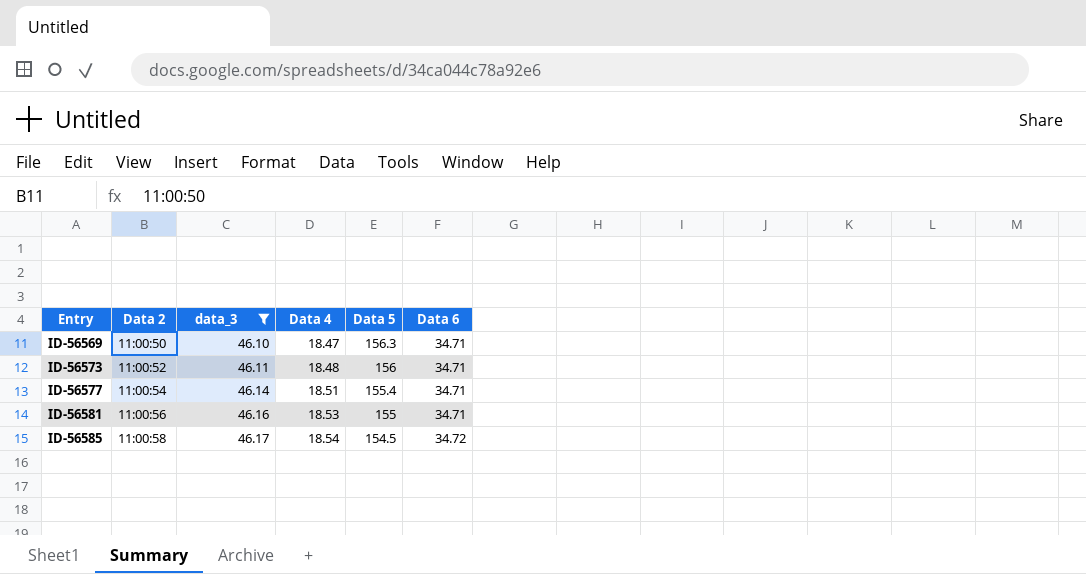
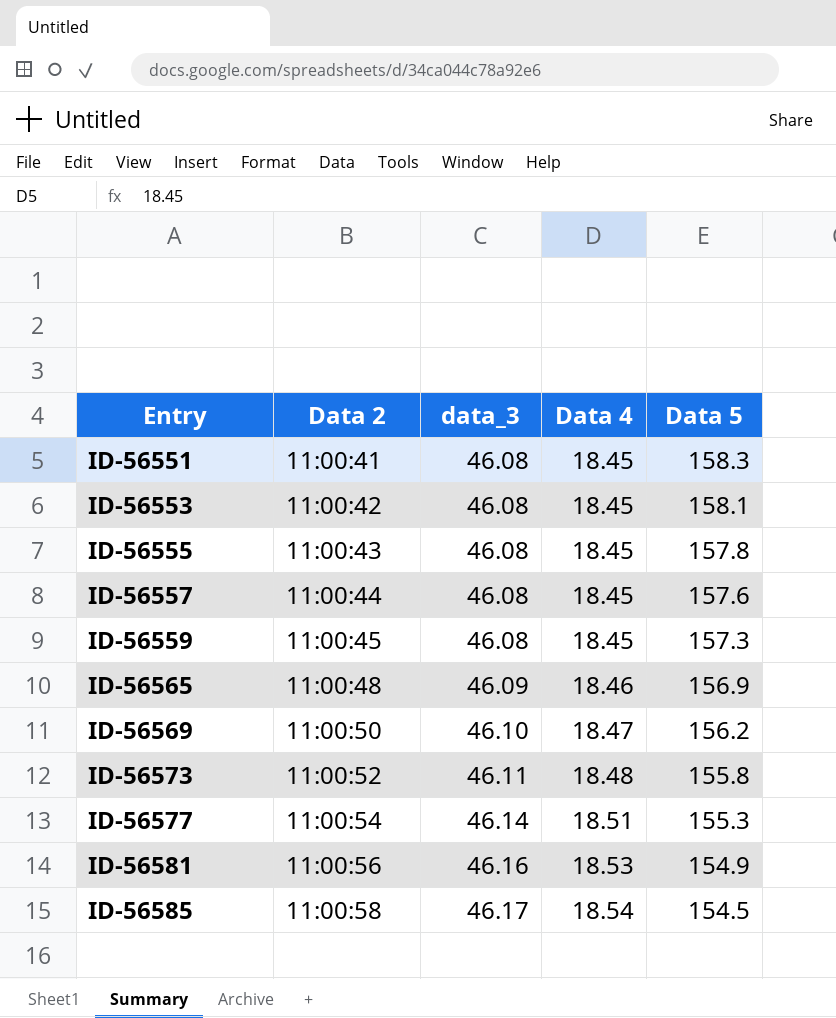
filter: data_3 >= 46.10 -> none
column Data 6 | position: 6 -> none
ID-56569 | Data 5: 156.3 -> 156.2
ID-56573 | Data 5: 156 -> 155.8
ID-56577 | Data 5: 155.4 -> 155.3
ID-56581 | Data 5: 155 -> 154.9

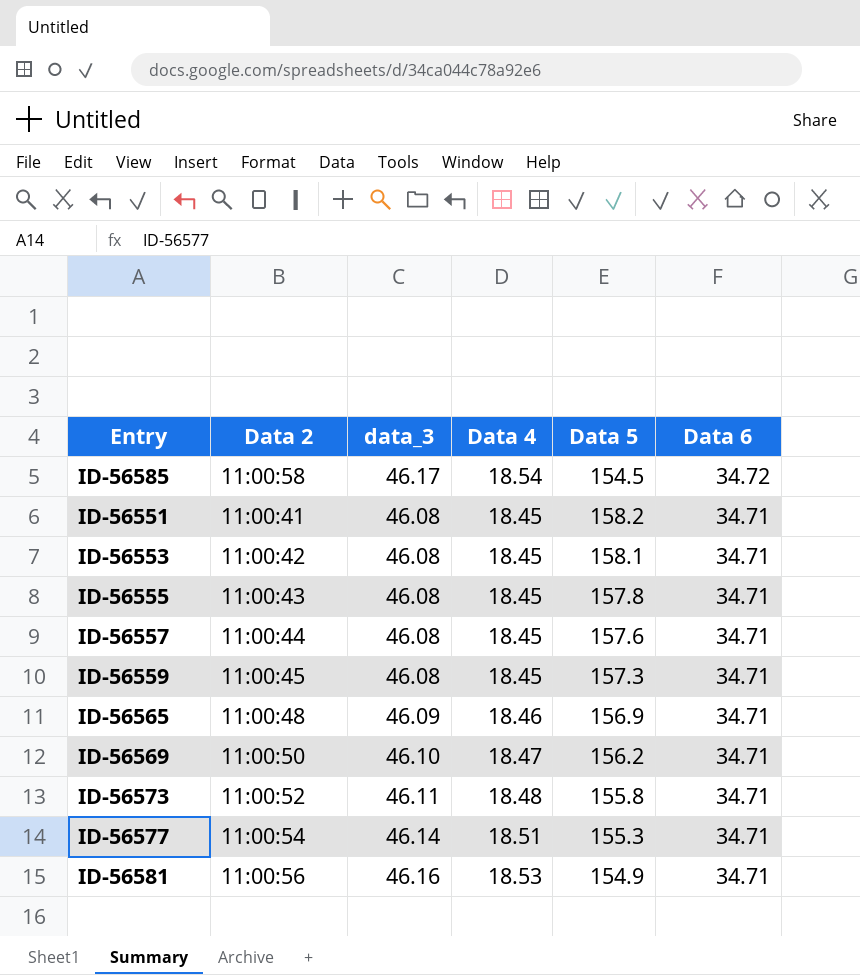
row order: Entry ascending -> Data 6 descending
column Data 6 | position: none -> 6
ID-56551 | Data 5: 158.3 -> 158.2

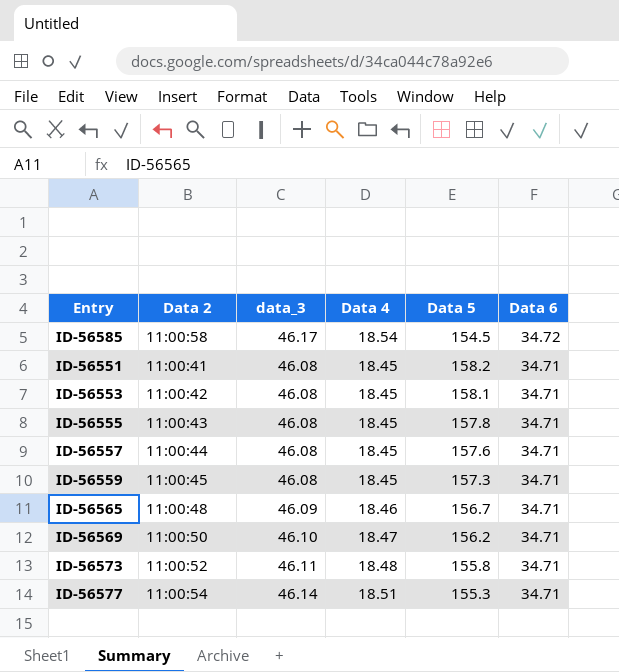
row ID-56581: 11:00:56 | 46.16 | 18.53 | 154.9 | 34.71 -> none
ID-56565 | Data 5: 156.9 -> 156.7

